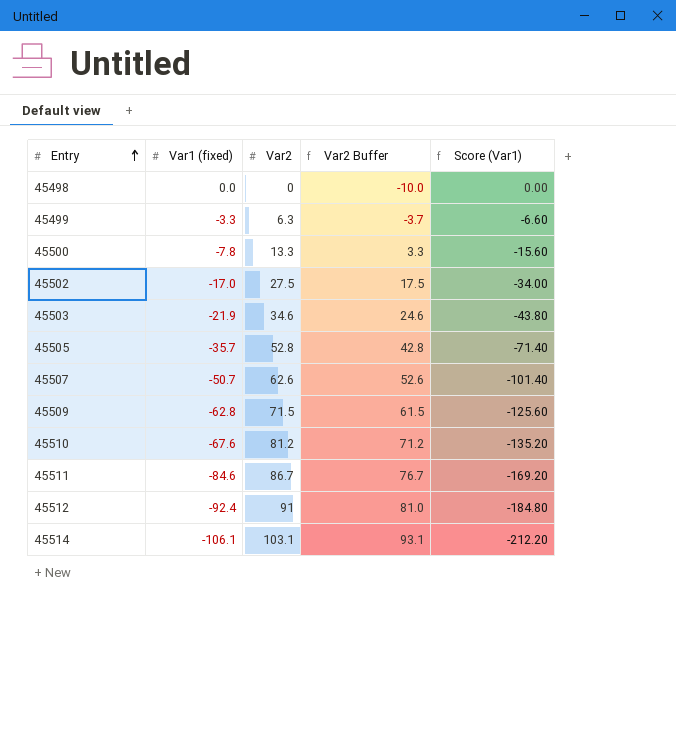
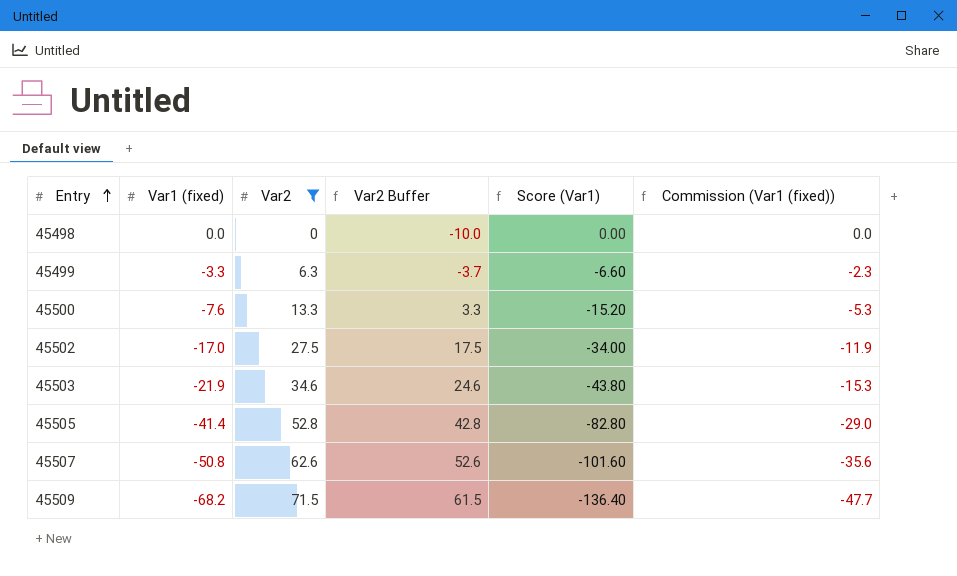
filter: none -> Var2 <= 71.5
column Commission (Var1 (fixed)) | formula: none -> [Var1 (fixed)] * 0.7
45500 | Var1 (fixed): -7.8 -> -7.6
45500 | Score (Var1): -15.60 -> -15.20
45505 | Var1 (fixed): -35.7 -> -41.4
45505 | Score (Var1): -71.40 -> -82.80
45507 | Var1 (fixed): -50.7 -> -50.8
45507 | Score (Var1): -101.40 -> -101.60
45509 | Var1 (fixed): -62.8 -> -68.2
45509 | Score (Var1): -125.60 -> -136.40

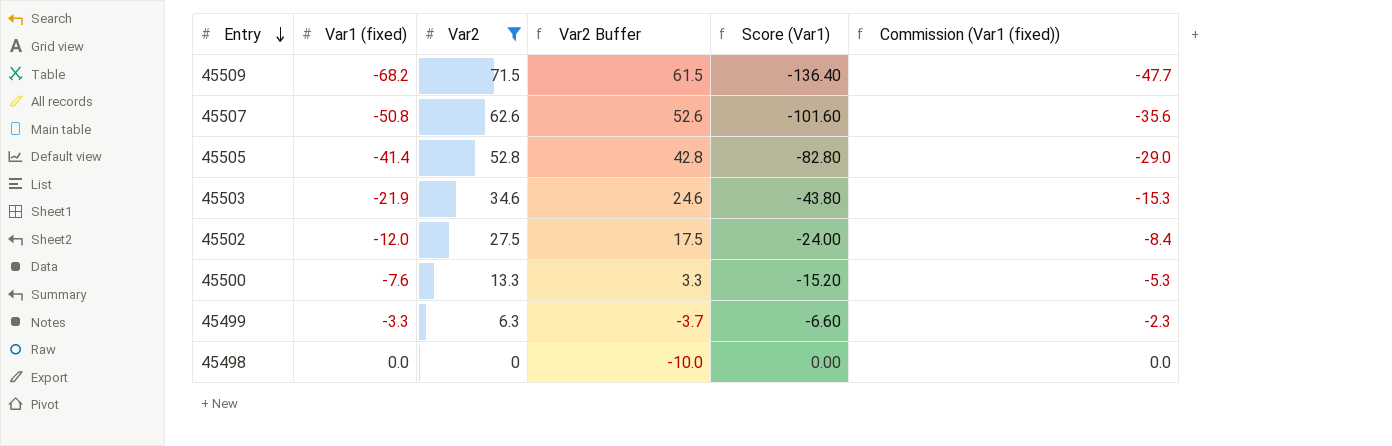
row order: Entry ascending -> Entry descending
45502 | Var1 (fixed): -17.0 -> -12.0
45502 | Score (Var1): -34.00 -> -24.00
45502 | Commission (Var1 (fixed)): -11.9 -> -8.4

